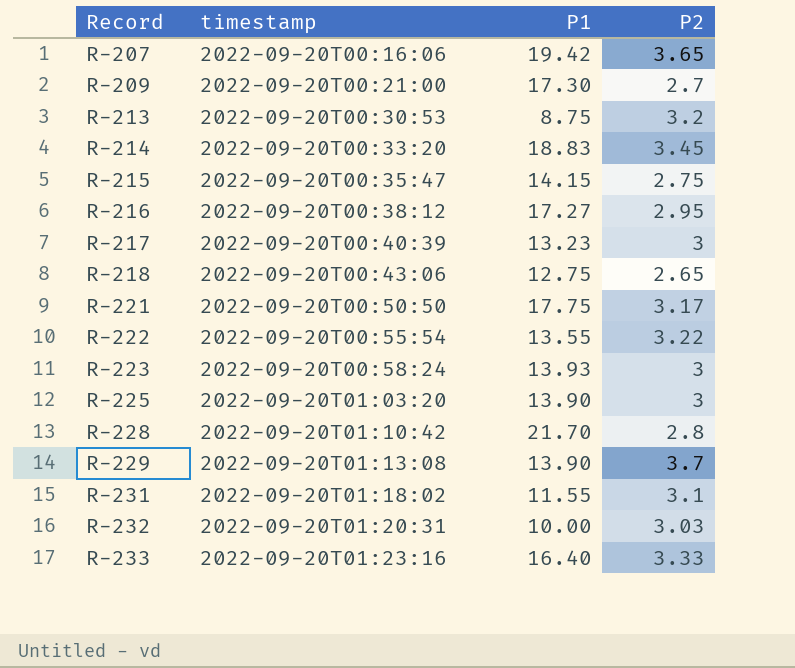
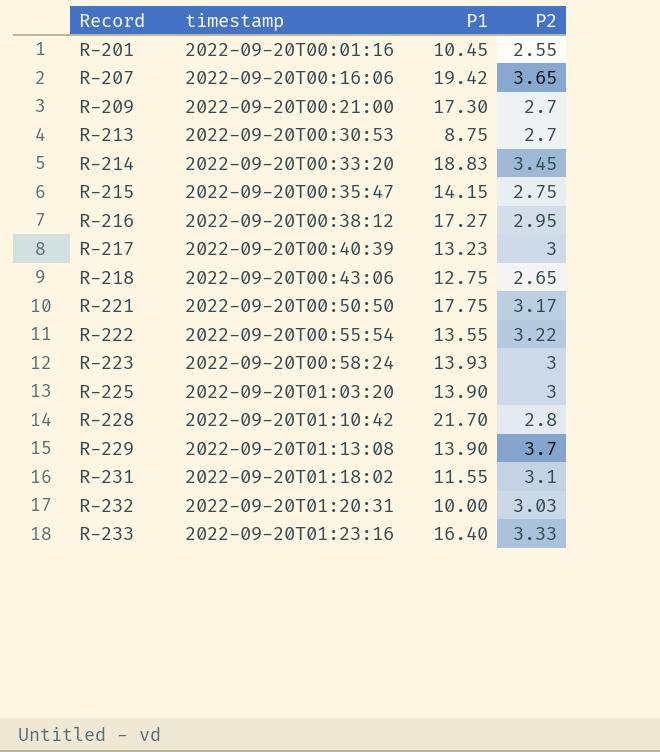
row R-201: none -> 2022-09-20T00:01:16 | 10.45 | 2.55
R-213 | P2: 3.2 -> 2.7

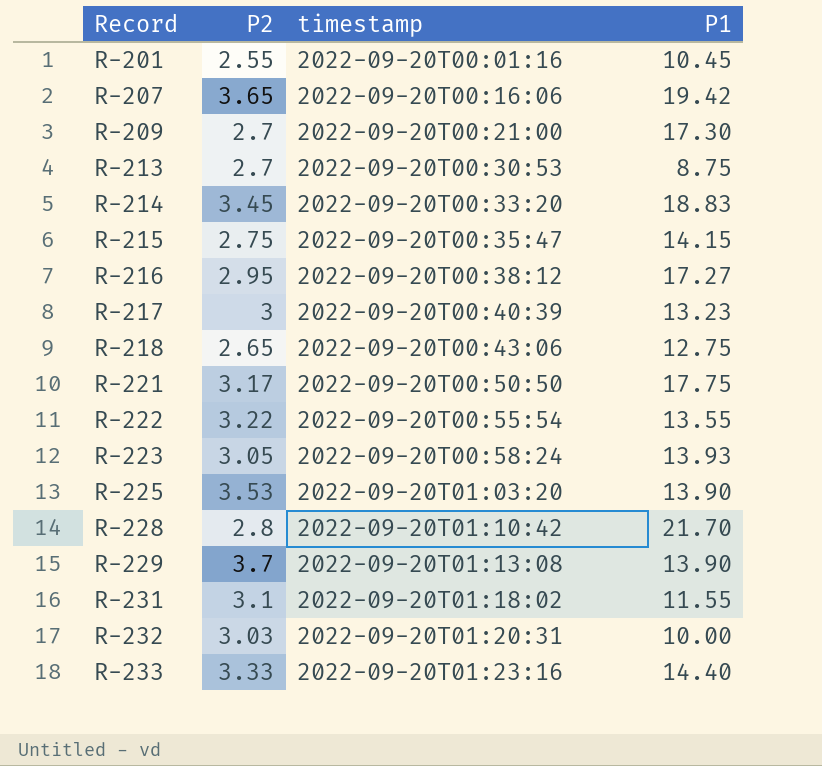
column P2 | position: 4 -> 2
R-223 | P2: 3 -> 3.05
R-225 | P2: 3 -> 3.53
R-233 | P1: 16.40 -> 14.40

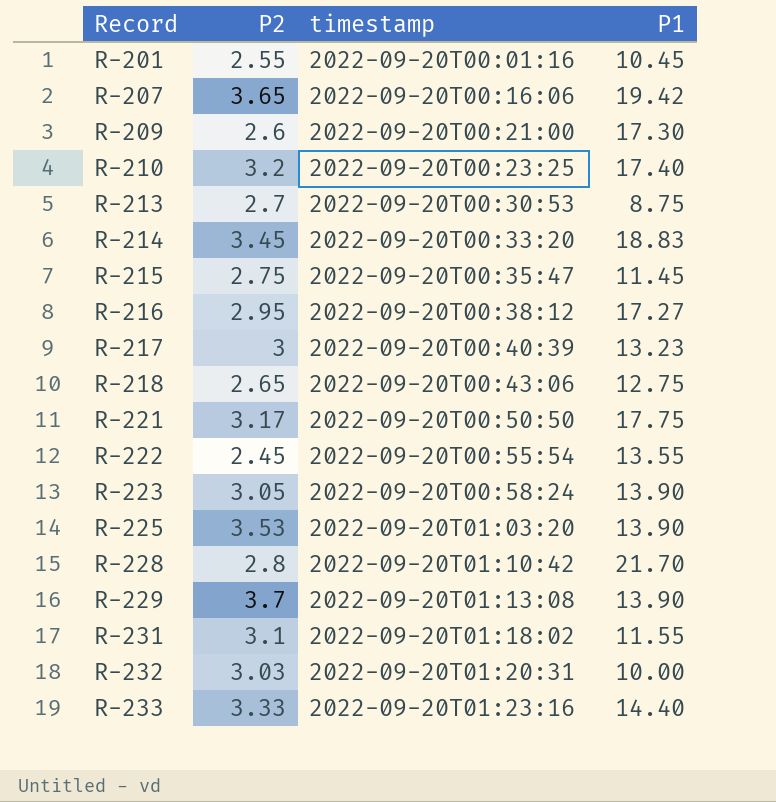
R-209 | P2: 2.7 -> 2.6
row R-210: none -> 3.2 | 2022-09-20T00:23:25 | 17.40
R-215 | P1: 14.15 -> 11.45
R-222 | P2: 3.22 -> 2.45
R-223 | P1: 13.93 -> 13.90

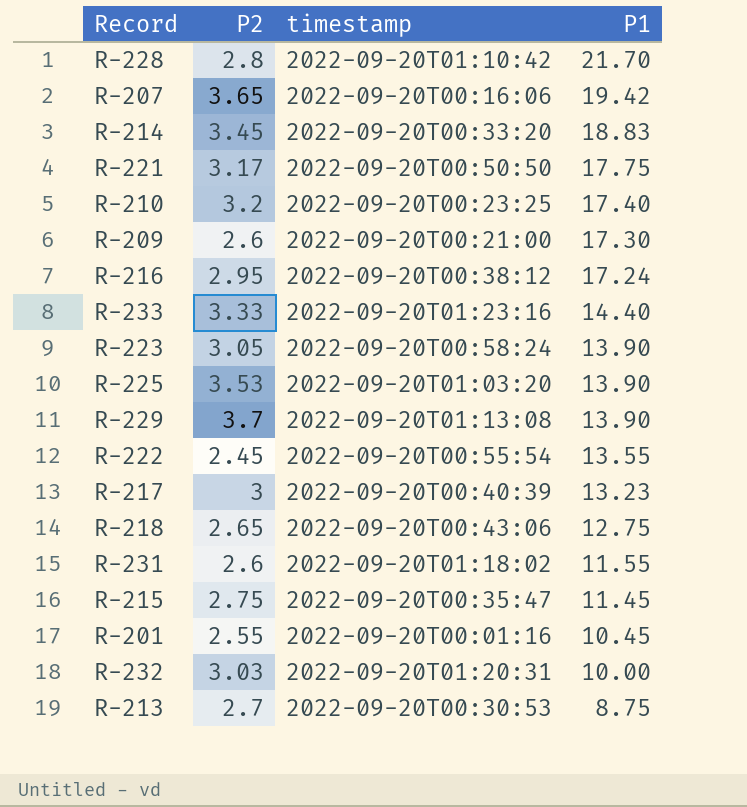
row order: Record ascending -> P1 descending
R-216 | P1: 17.27 -> 17.24
R-231 | P2: 3.1 -> 2.6

